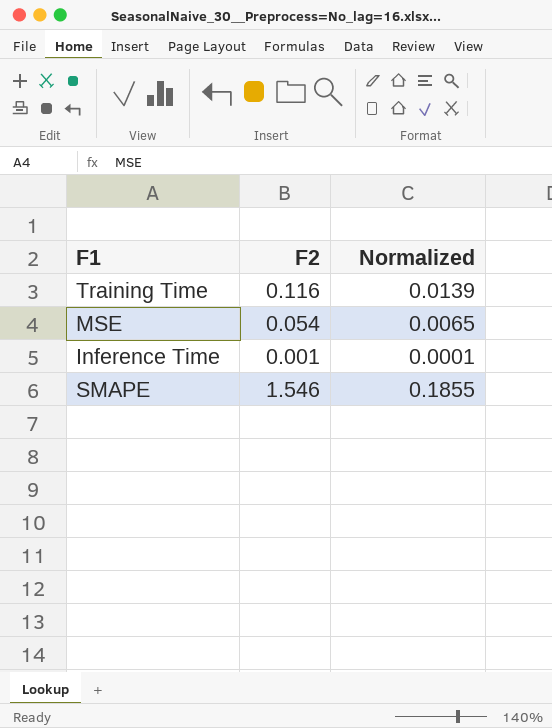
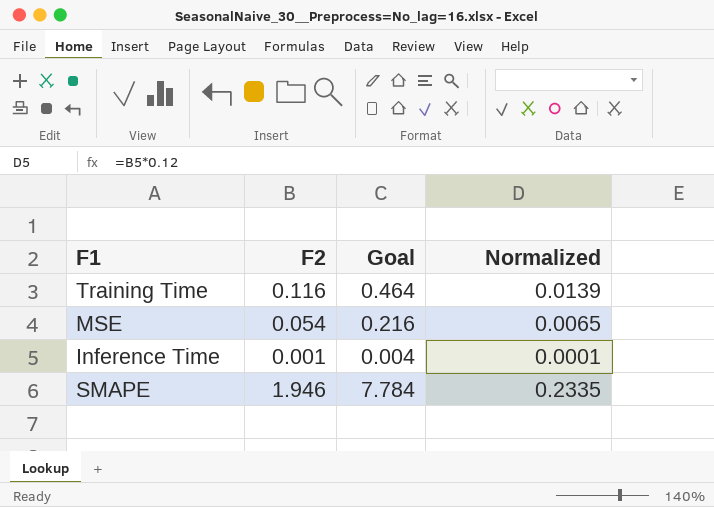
column Goal | formula: none -> [F2] * 4
SMAPE | F2: 1.546 -> 1.946
SMAPE | Normalized: 0.1855 -> 0.2335

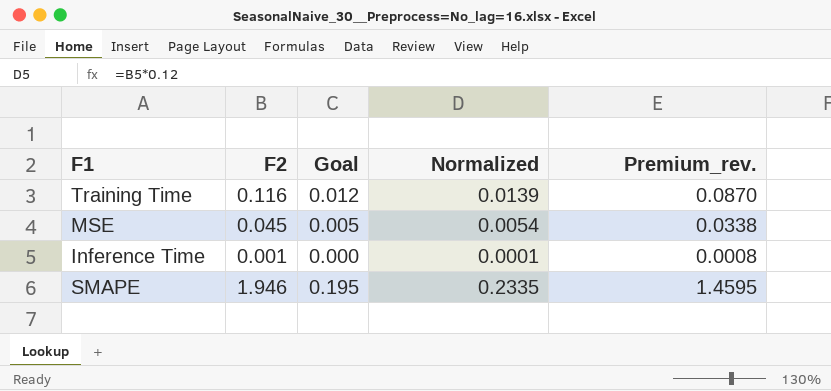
column Goal | formula: [F2] * 4 -> [F2] * 0.1
column Premium_rev. | formula: none -> [F2] * 0.75
MSE | F2: 0.054 -> 0.045
MSE | Normalized: 0.0065 -> 0.0054

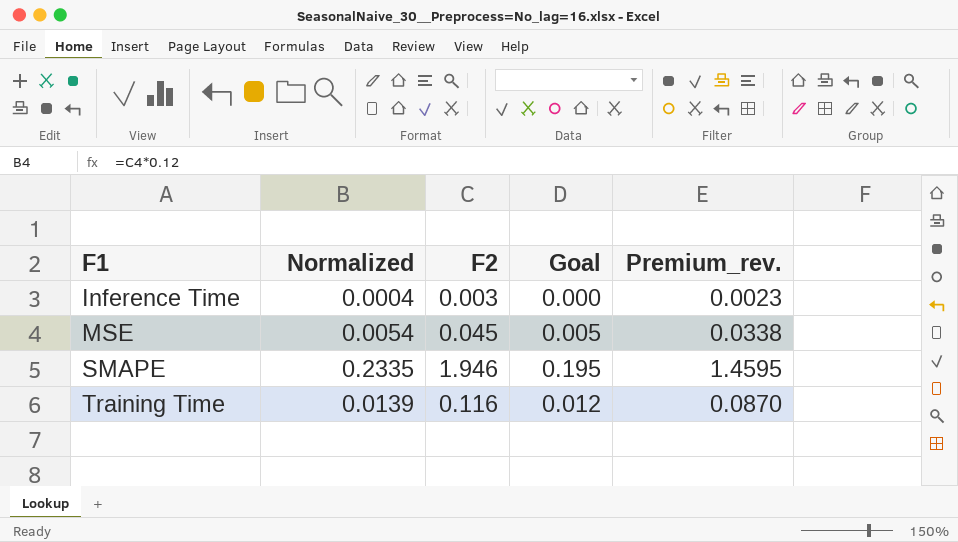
row order: none -> F1 ascending
column Normalized | position: 4 -> 2
Inference Time | Normalized: 0.0001 -> 0.0004
Inference Time | F2: 0.001 -> 0.003
Inference Time | Premium_rev.: 0.0008 -> 0.0023

